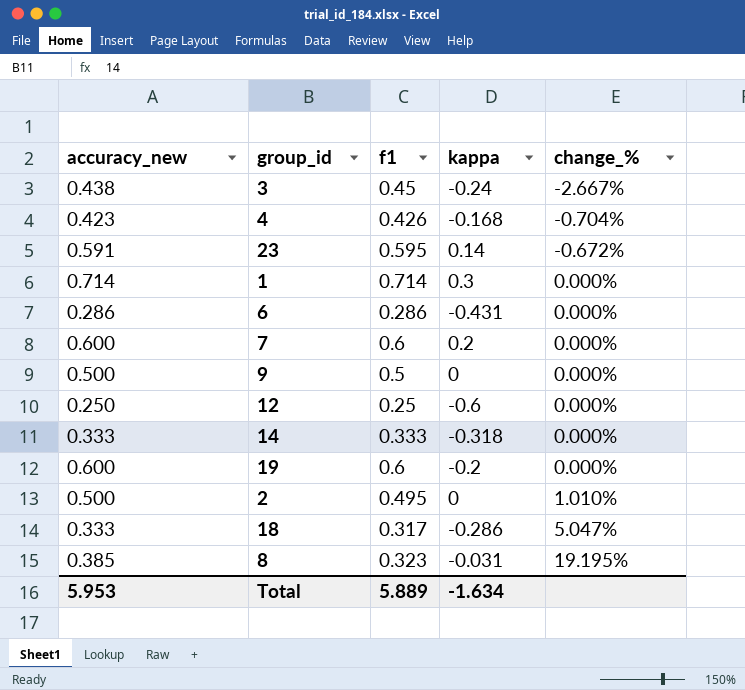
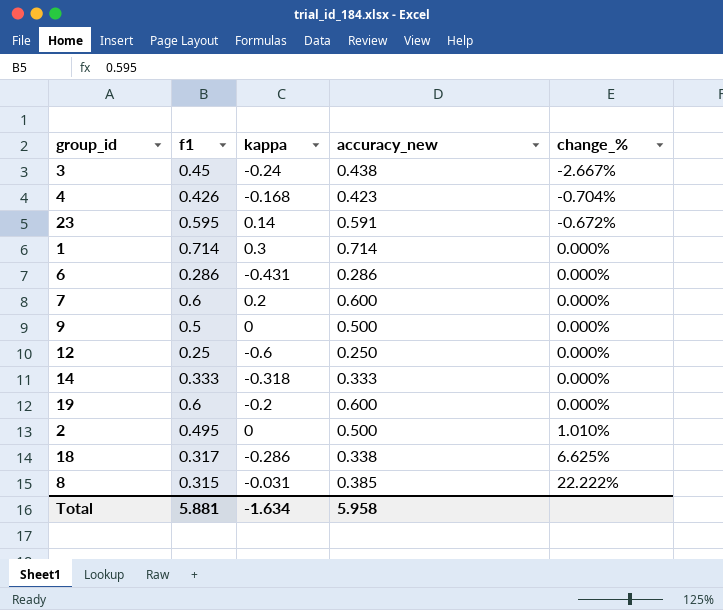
column accuracy_new | position: 1 -> 4
18 | accuracy_new: 0.333 -> 0.338
18 | change_%: 5.047% -> 6.625%
8 | f1: 0.323 -> 0.315
8 | change_%: 19.195% -> 22.222%
Total | f1: 5.889 -> 5.881
Total | accuracy_new: 5.953 -> 5.958

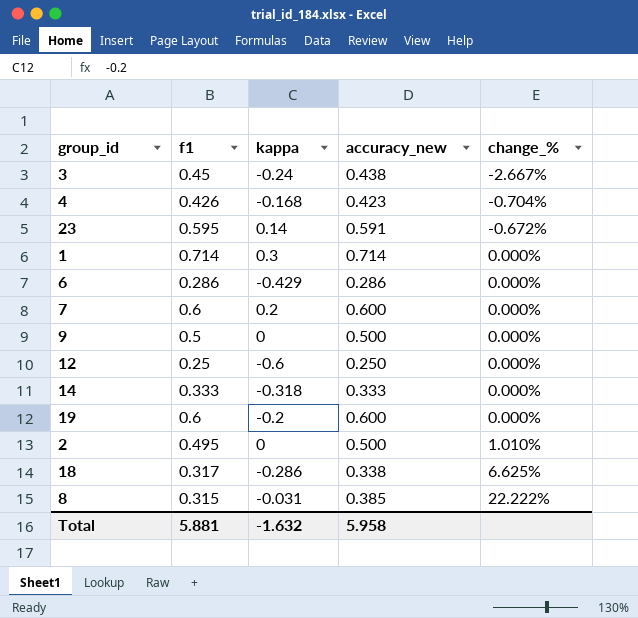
6 | kappa: -0.431 -> -0.429
Total | kappa: -1.634 -> -1.632

